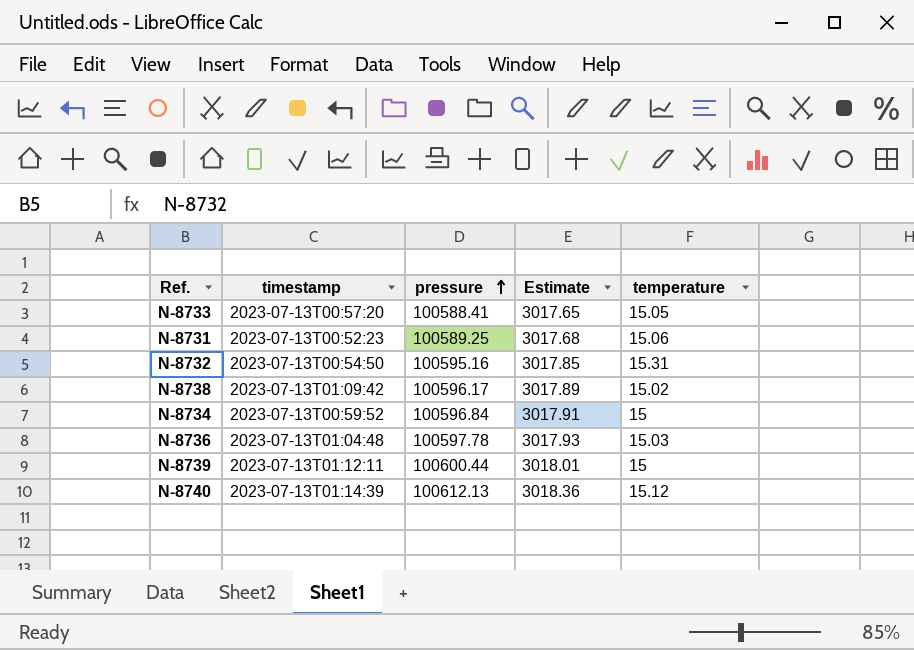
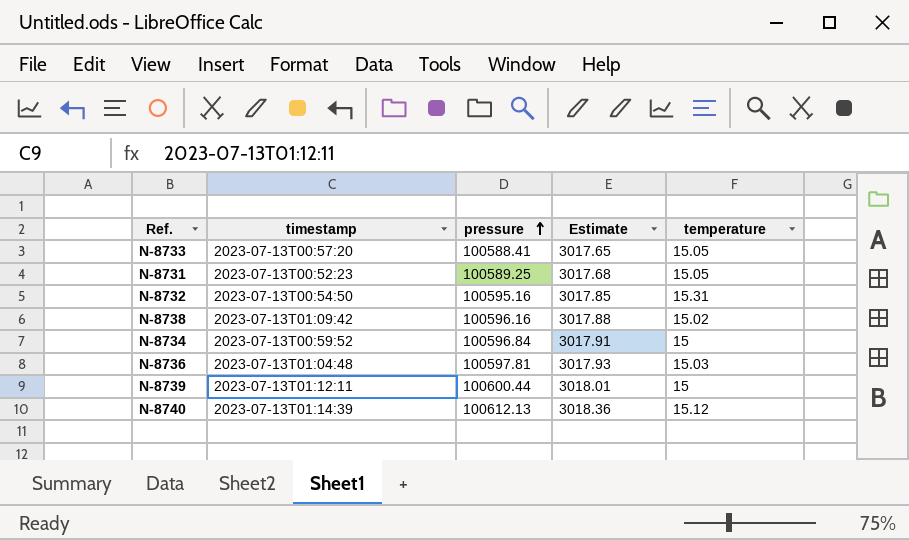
N-8731 | temperature: 15.06 -> 15.05
N-8738 | pressure: 100596.17 -> 100596.16
N-8738 | Estimate: 3017.89 -> 3017.88
N-8736 | pressure: 100597.78 -> 100597.81

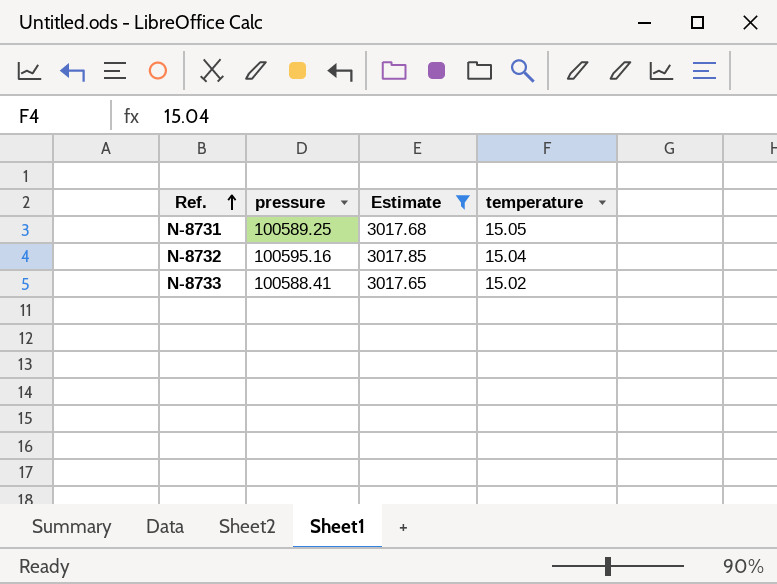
filter: none -> Estimate <= 3017.85
row order: pressure ascending -> Ref. ascending
column timestamp | position: 2 -> none
N-8732 | temperature: 15.31 -> 15.04
N-8733 | temperature: 15.05 -> 15.02

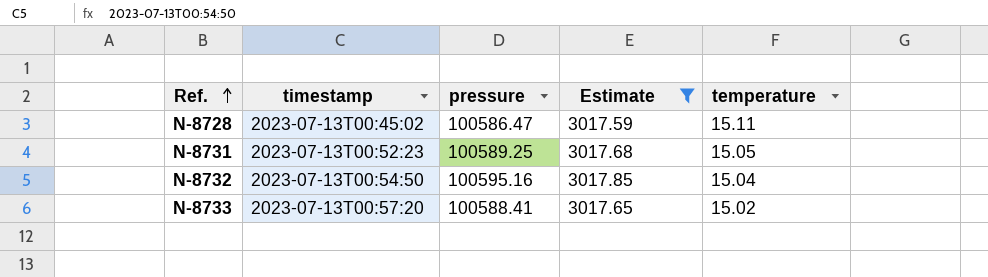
column timestamp | position: none -> 2
row N-8728: none -> 2023-07-13T00:45:02 | 100586.47 | 3017.59 | 15.11

